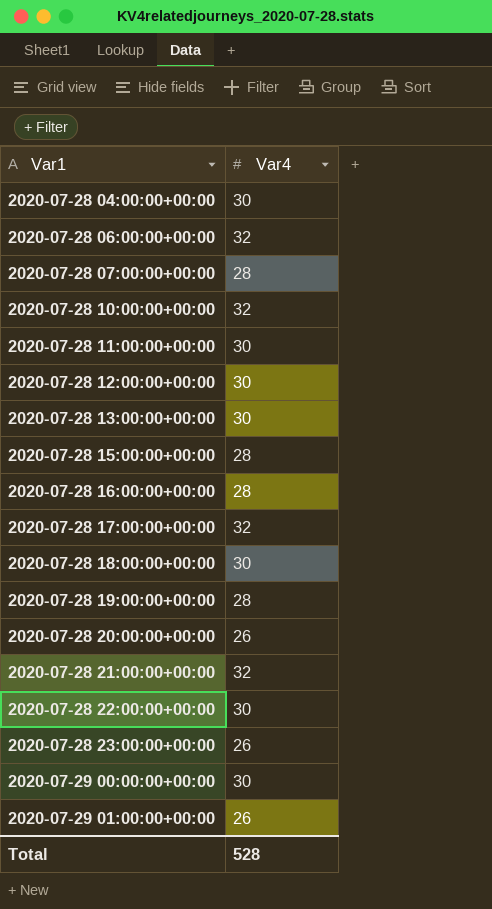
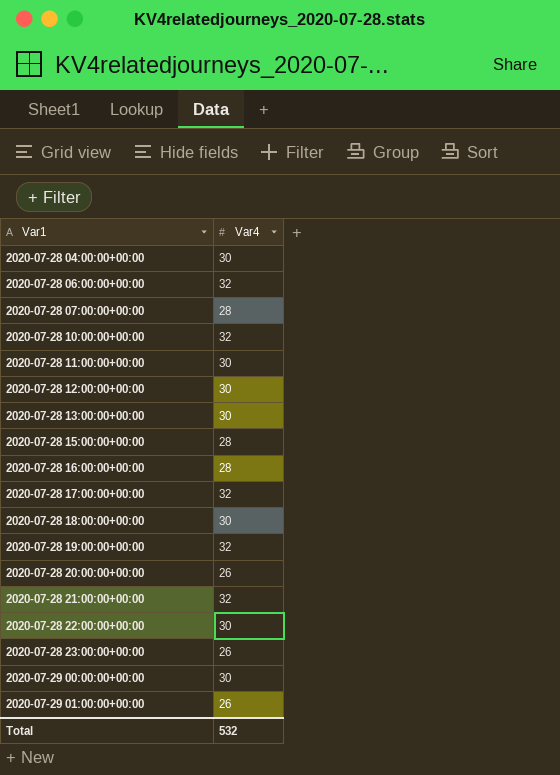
2020-07-28 19:00:00+00:00 | Var4: 28 -> 32
Total | Var4: 528 -> 532

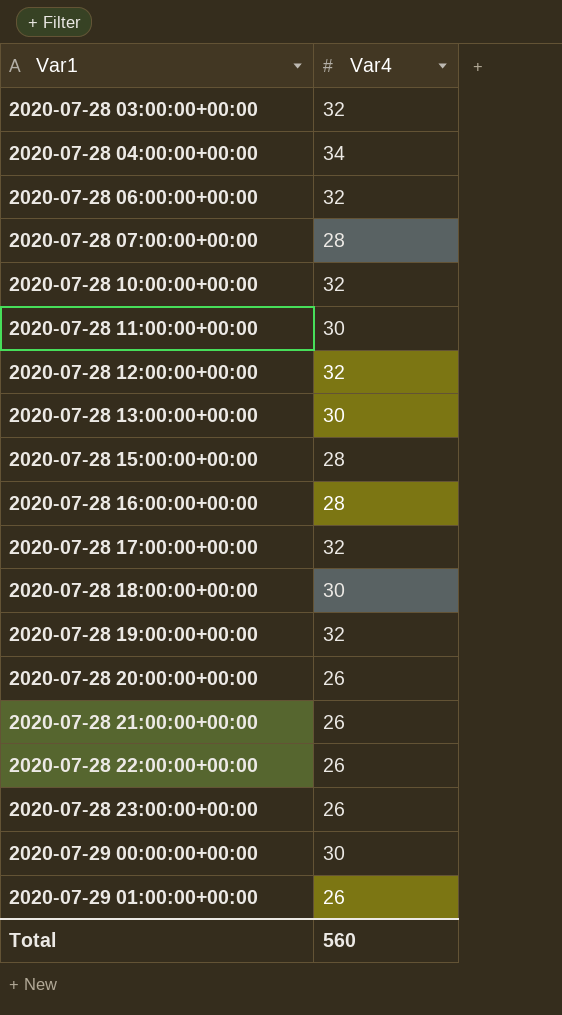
row 2020-07-28 03:00:00+00:00: none -> 32
2020-07-28 04:00:00+00:00 | Var4: 30 -> 34
2020-07-28 12:00:00+00:00 | Var4: 30 -> 32
2020-07-28 21:00:00+00:00 | Var4: 32 -> 26
2020-07-28 22:00:00+00:00 | Var4: 30 -> 26
Total | Var4: 532 -> 560

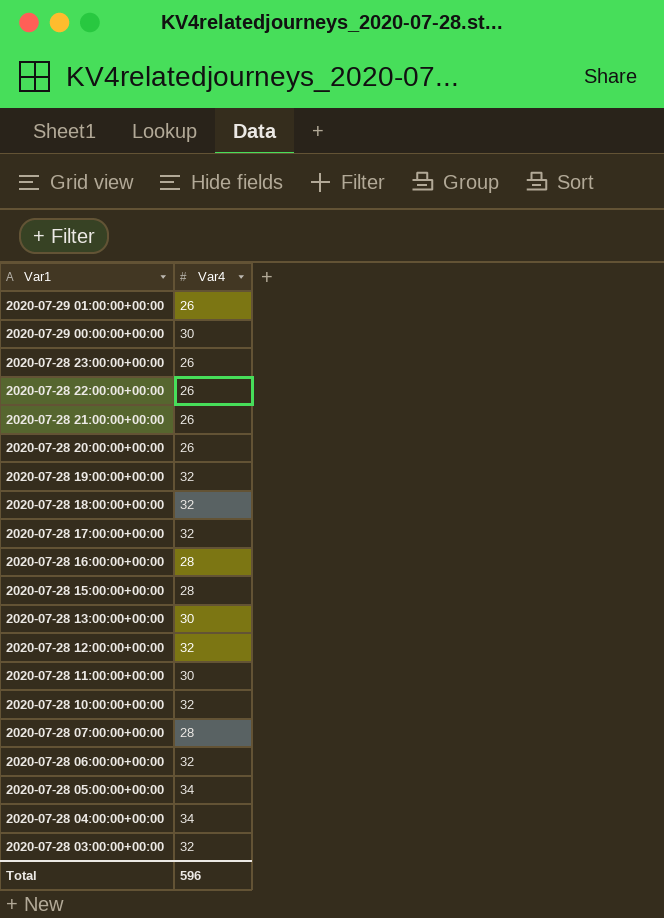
row order: Var1 ascending -> Var1 descending
2020-07-28 18:00:00+00:00 | Var4: 30 -> 32
row 2020-07-28 05:00:00+00:00: none -> 34
Total | Var4: 560 -> 596

